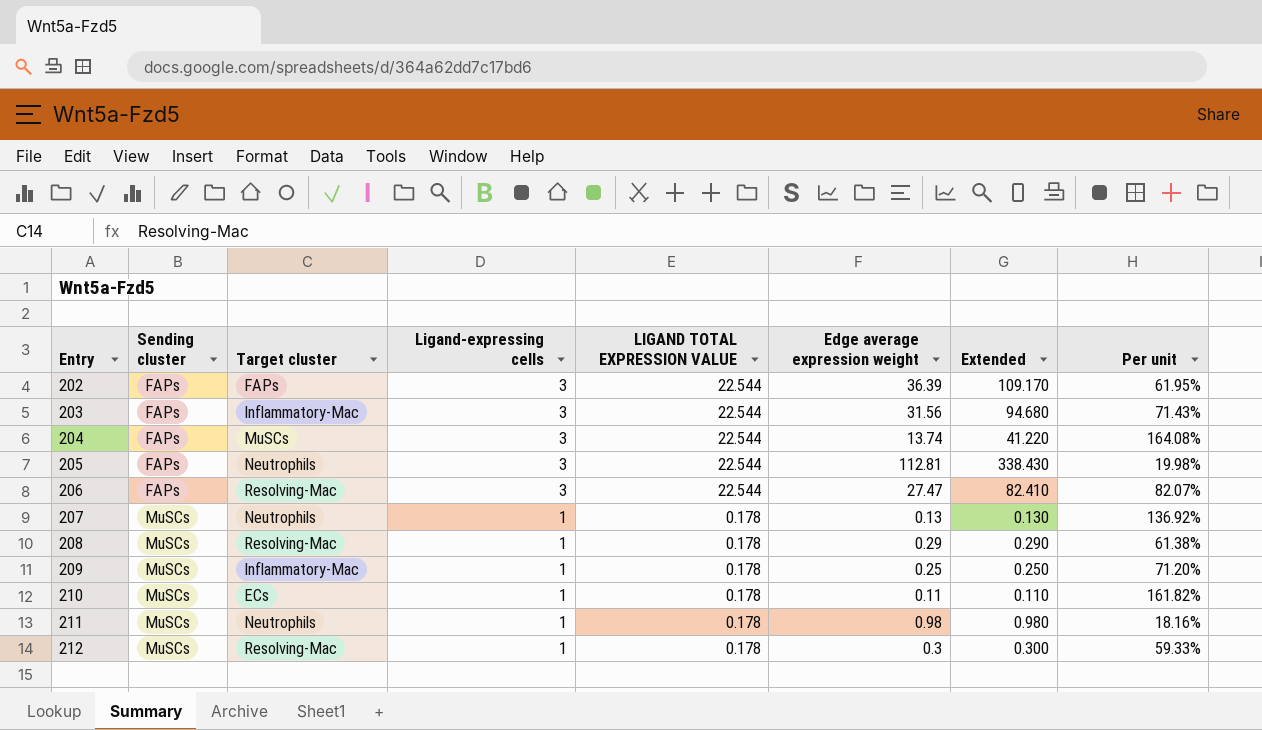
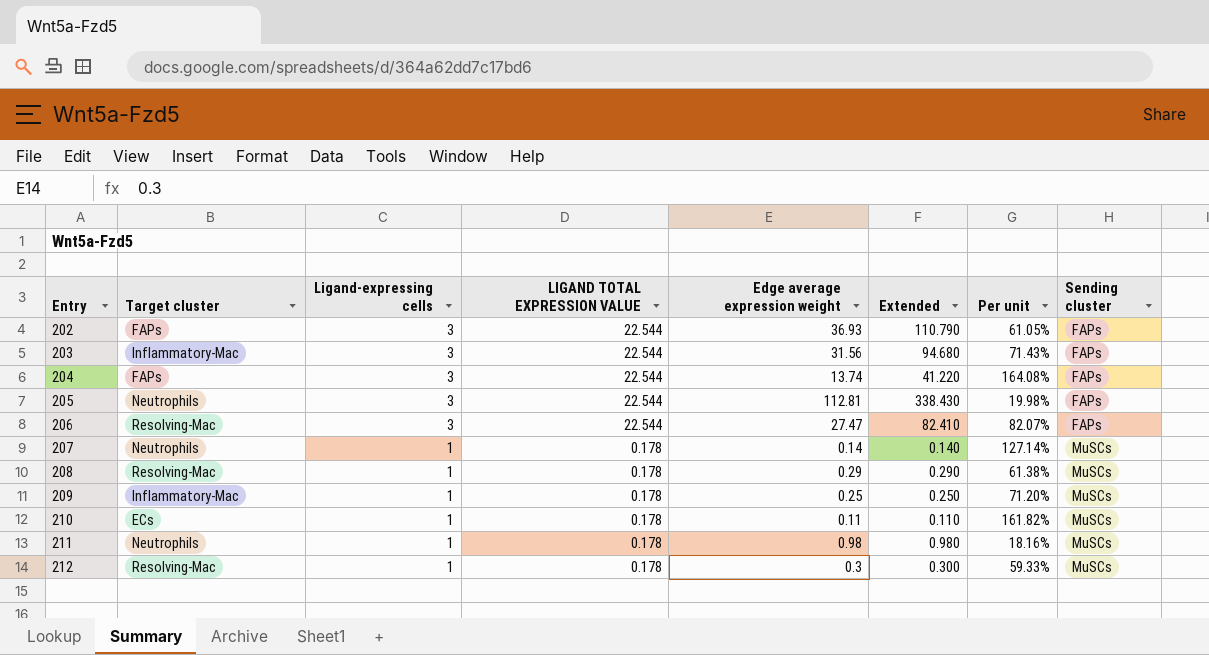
column Sending cluster | position: 2 -> 8
202 | Edge average expression weight: 36.39 -> 36.93
202 | Extended: 109.170 -> 110.790
202 | Per unit: 61.95% -> 61.05%
204 | Target cluster: MuSCs -> FAPs
207 | Edge average expression weight: 0.13 -> 0.14
207 | Extended: 0.130 -> 0.140
207 | Per unit: 136.92% -> 127.14%

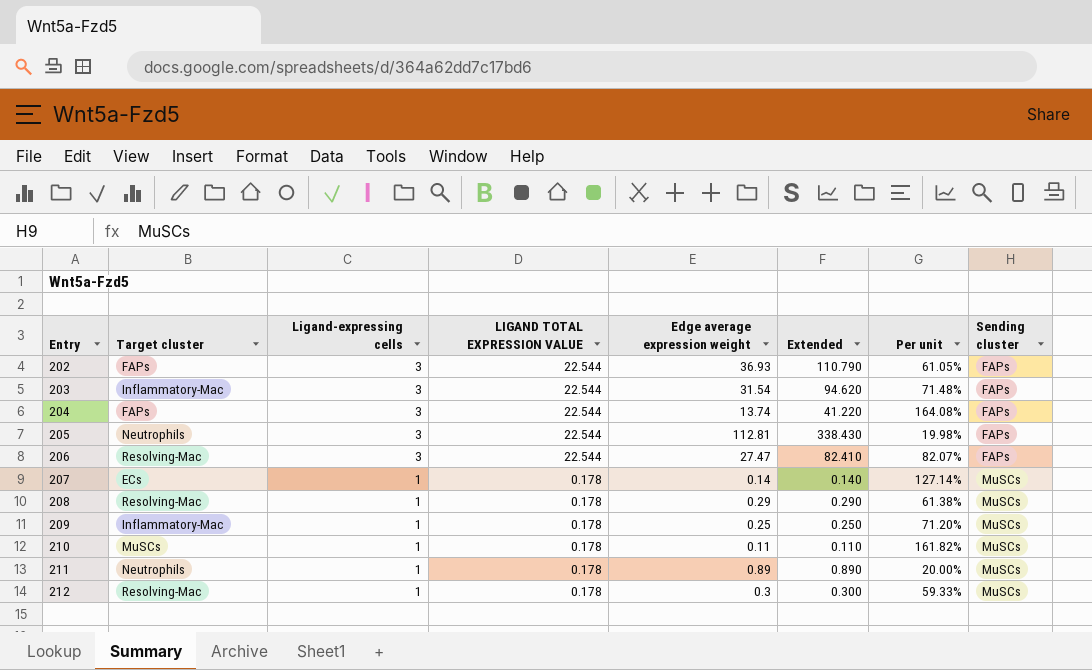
203 | Edge average expression weight: 31.56 -> 31.54
203 | Extended: 94.680 -> 94.620
203 | Per unit: 71.43% -> 71.48%
207 | Target cluster: Neutrophils -> ECs
210 | Target cluster: ECs -> MuSCs
211 | Edge average expression weight: 0.98 -> 0.89
211 | Extended: 0.980 -> 0.890
211 | Per unit: 18.16% -> 20.00%

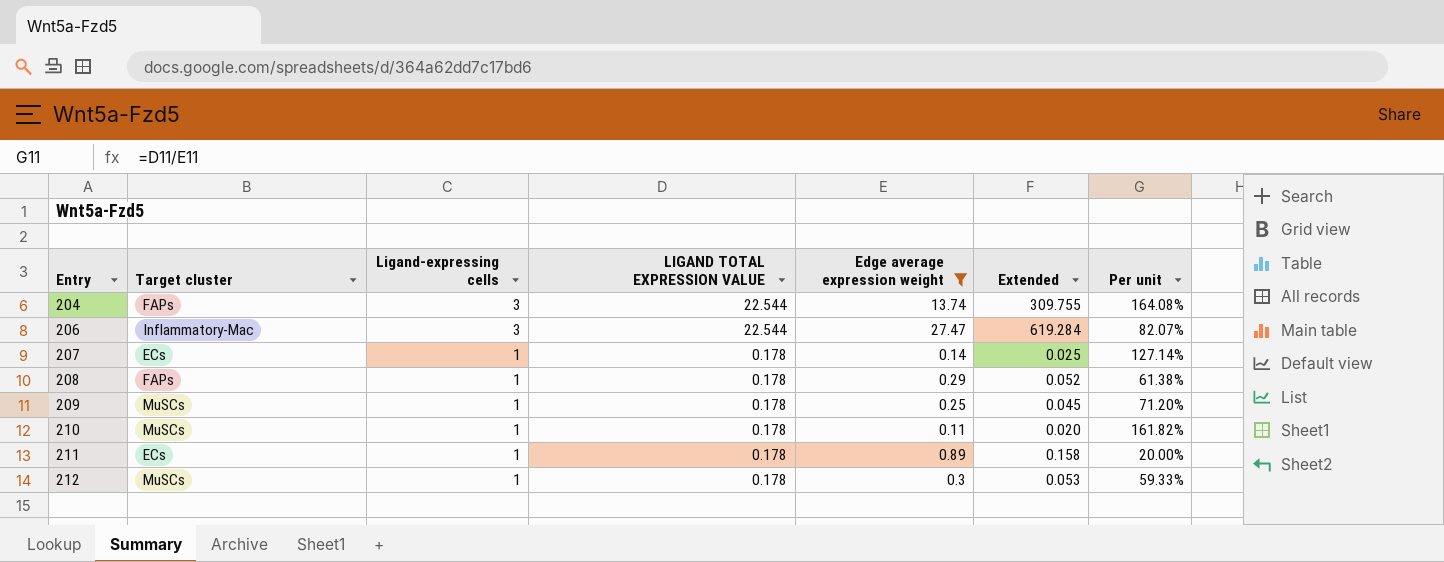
filter: none -> Edge average expression weight <= 27.47
column Sending cluster | position: 8 -> none
column Extended | formula: [Ligand-expressing cells] * [Edge average expression weight] -> [LIGAND TOTAL EXPRESSION VALUE] * [Edge average expression weight]
206 | Target cluster: Resolving-Mac -> Inflammatory-Mac
208 | Target cluster: Resolving-Mac -> FAPs
209 | Target cluster: Inflammatory-Mac -> MuSCs
211 | Target cluster: Neutrophils -> ECs
212 | Target cluster: Resolving-Mac -> MuSCs

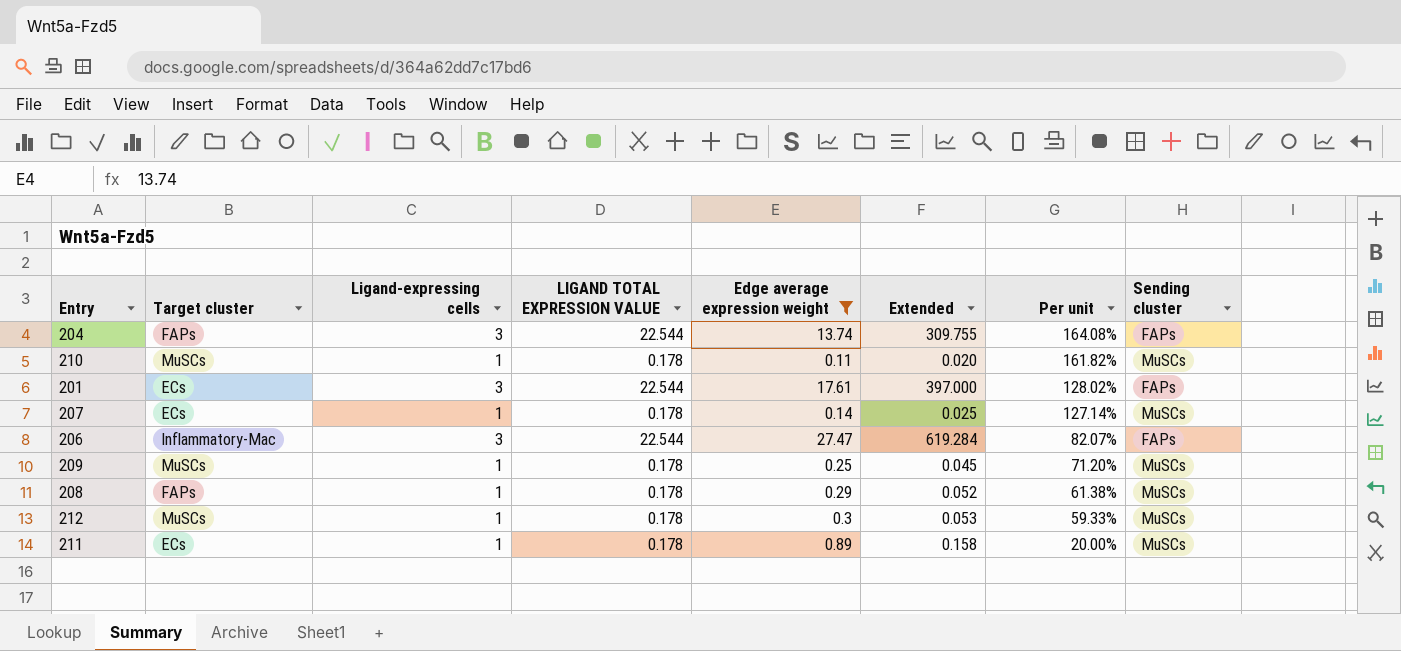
row order: Entry ascending -> Per unit descending
column Sending cluster | position: none -> 8
row 201: none -> ECs | 3 | 22.544 | 17.61 | 397.000 | 128.02% | FAPs

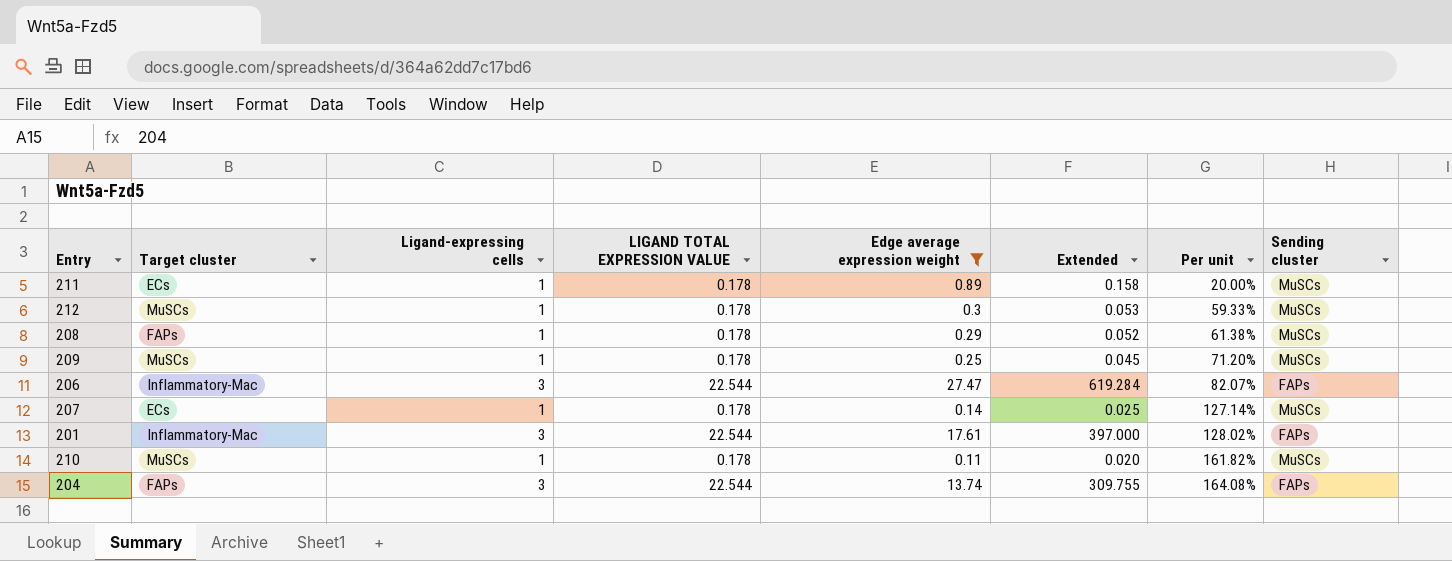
row order: Per unit descending -> Per unit ascending
201 | Target cluster: ECs -> Inflammatory-Mac

